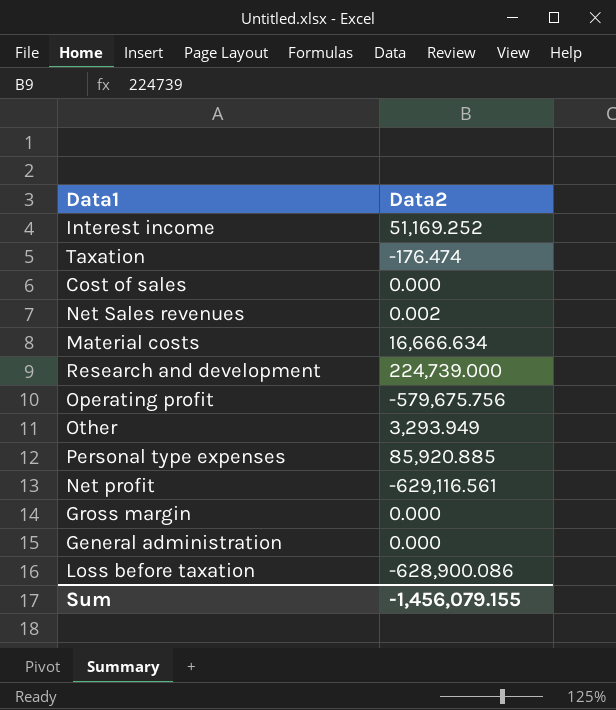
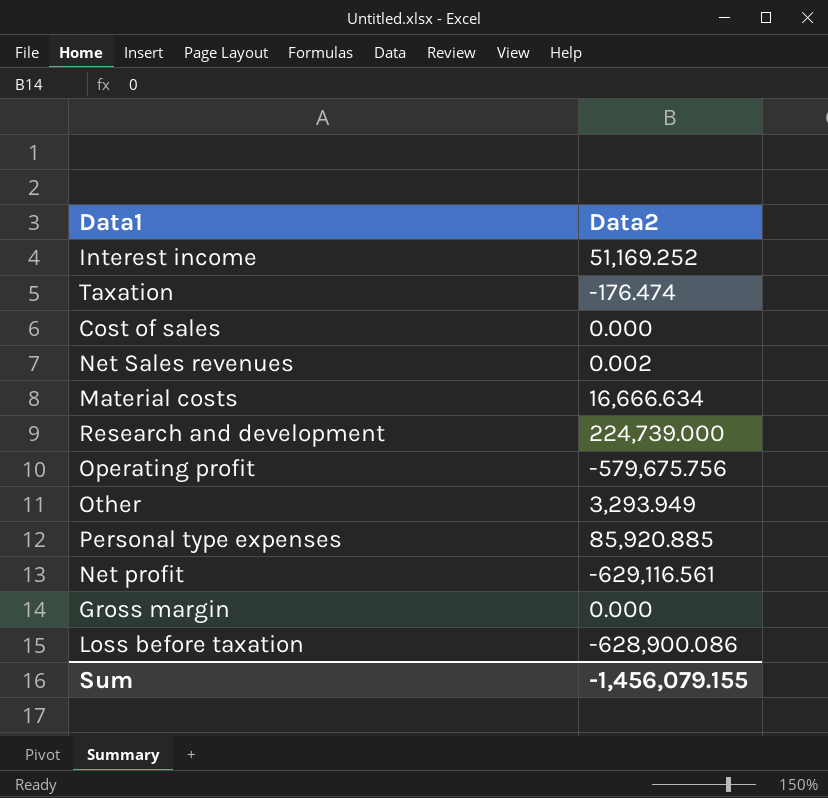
row General administration: 0.000 -> none

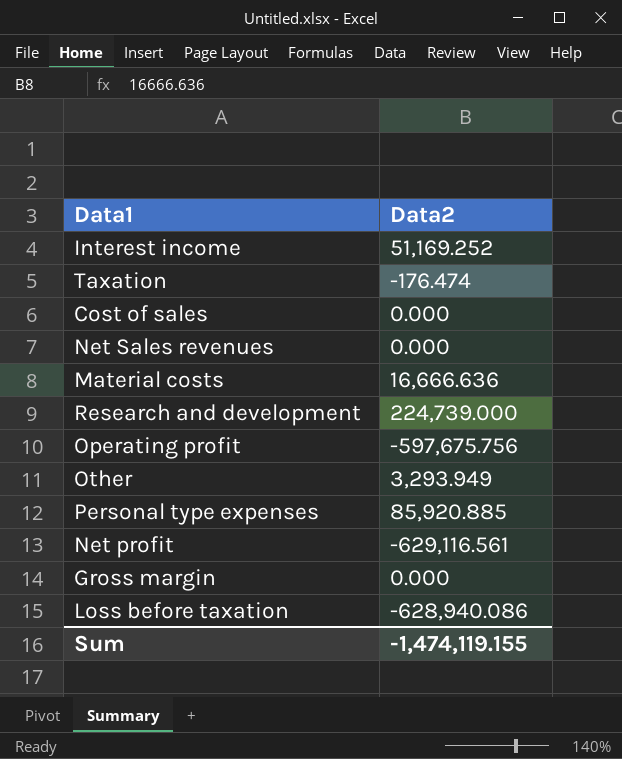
Net Sales revenues | Data2: 0.002 -> 0.000
Material costs | Data2: 16,666.634 -> 16,666.636
Operating profit | Data2: -579,675.756 -> -597,675.756
Loss before taxation | Data2: -628,900.086 -> -628,940.086
Sum | Data2: -1,456,079.155 -> -1,474,119.155

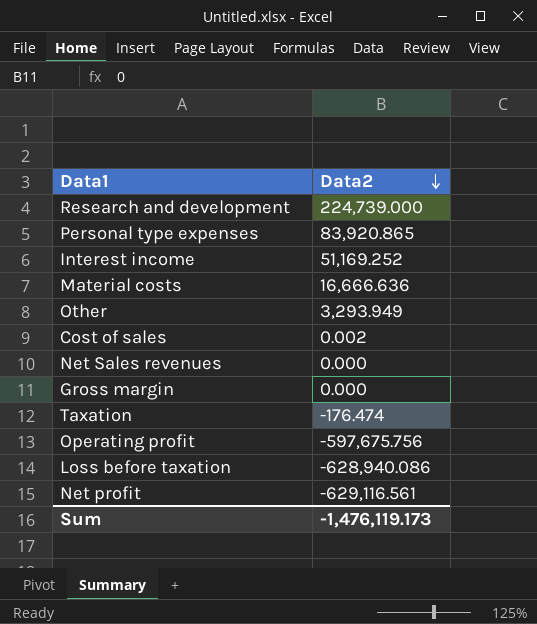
row order: none -> Data2 descending
Personal type expenses | Data2: 85,920.885 -> 83,920.865
Cost of sales | Data2: 0.000 -> 0.002
Sum | Data2: -1,474,119.155 -> -1,476,119.173

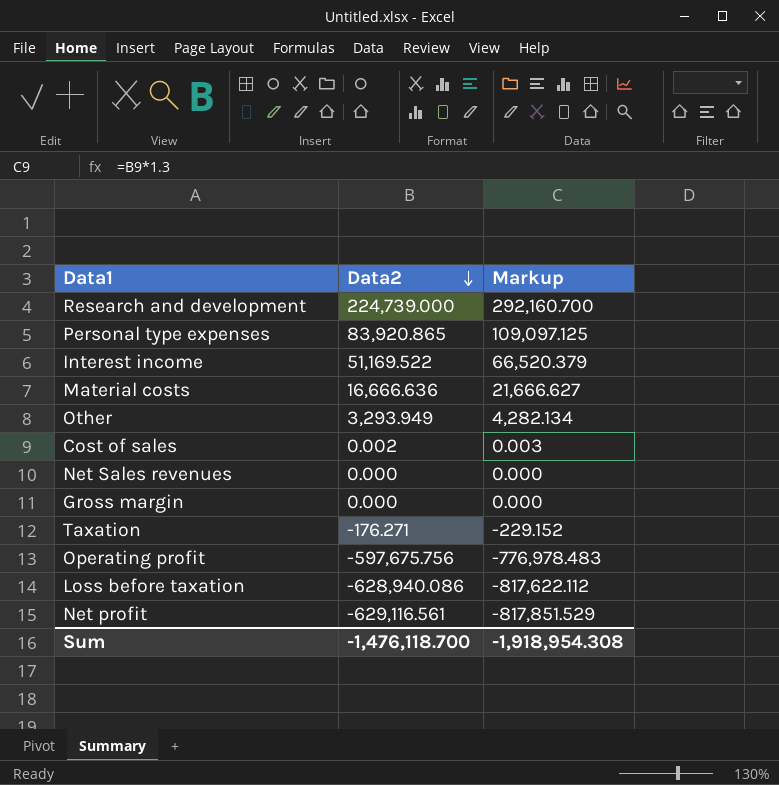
column Markup | formula: none -> [Data2] * 1.3
Interest income | Data2: 51,169.252 -> 51,169.522
Taxation | Data2: -176.474 -> -176.271
Sum | Data2: -1,476,119.173 -> -1,476,118.700

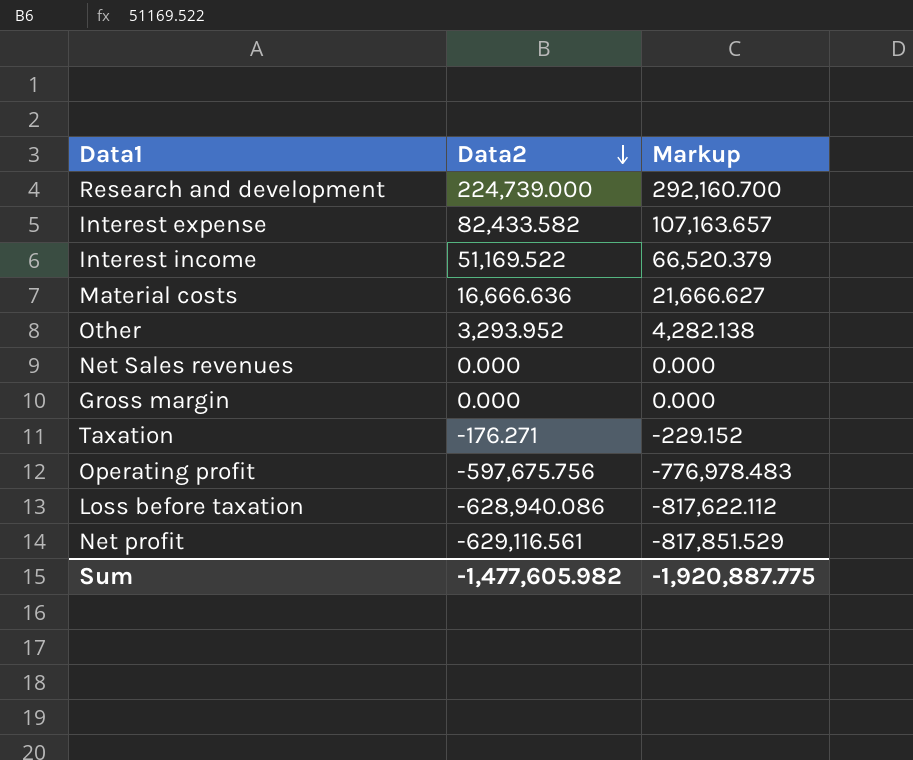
row Personal type expenses: 83,920.865 | 109,097.125 -> none
row Cost of sales: 0.002 | 0.003 -> none
row Interest expense: none -> 82,433.582 | 107,163.657
Other | Data2: 3,293.949 -> 3,293.952
Other | Markup: 4,282.134 -> 4,282.138
Sum | Data2: -1,476,118.700 -> -1,477,605.982
Sum | Markup: -1,918,954.308 -> -1,920,887.775

